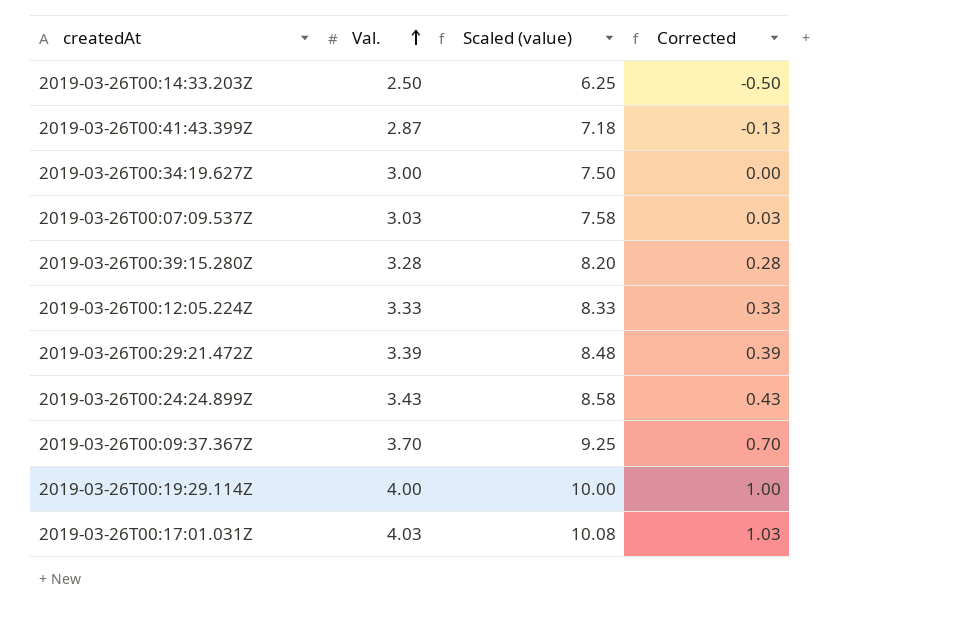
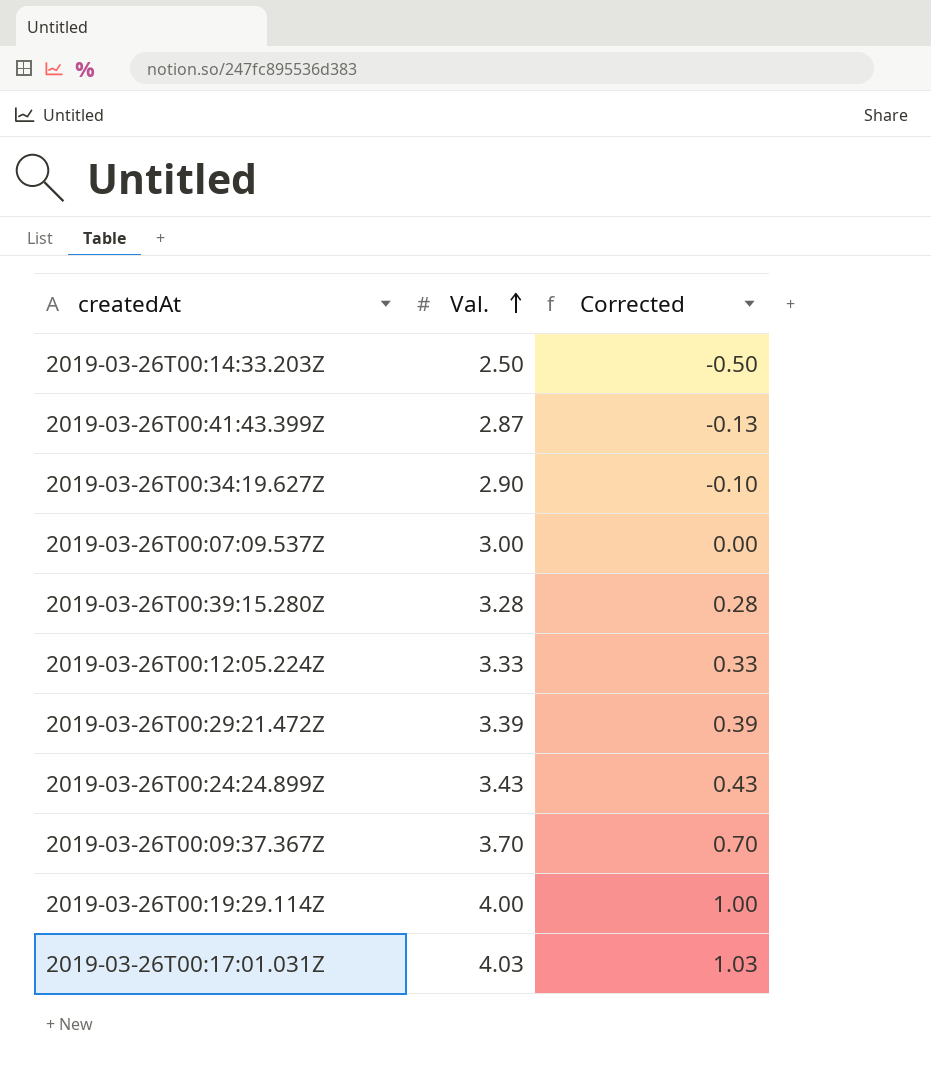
column Scaled (value) | formula: [Val.] * 2.5 -> none
2019-03-26T00:34:19.627Z | Val.: 3.00 -> 2.90
2019-03-26T00:34:19.627Z | Corrected: 0.00 -> -0.10
2019-03-26T00:07:09.537Z | Val.: 3.03 -> 3.00
2019-03-26T00:07:09.537Z | Corrected: 0.03 -> 0.00

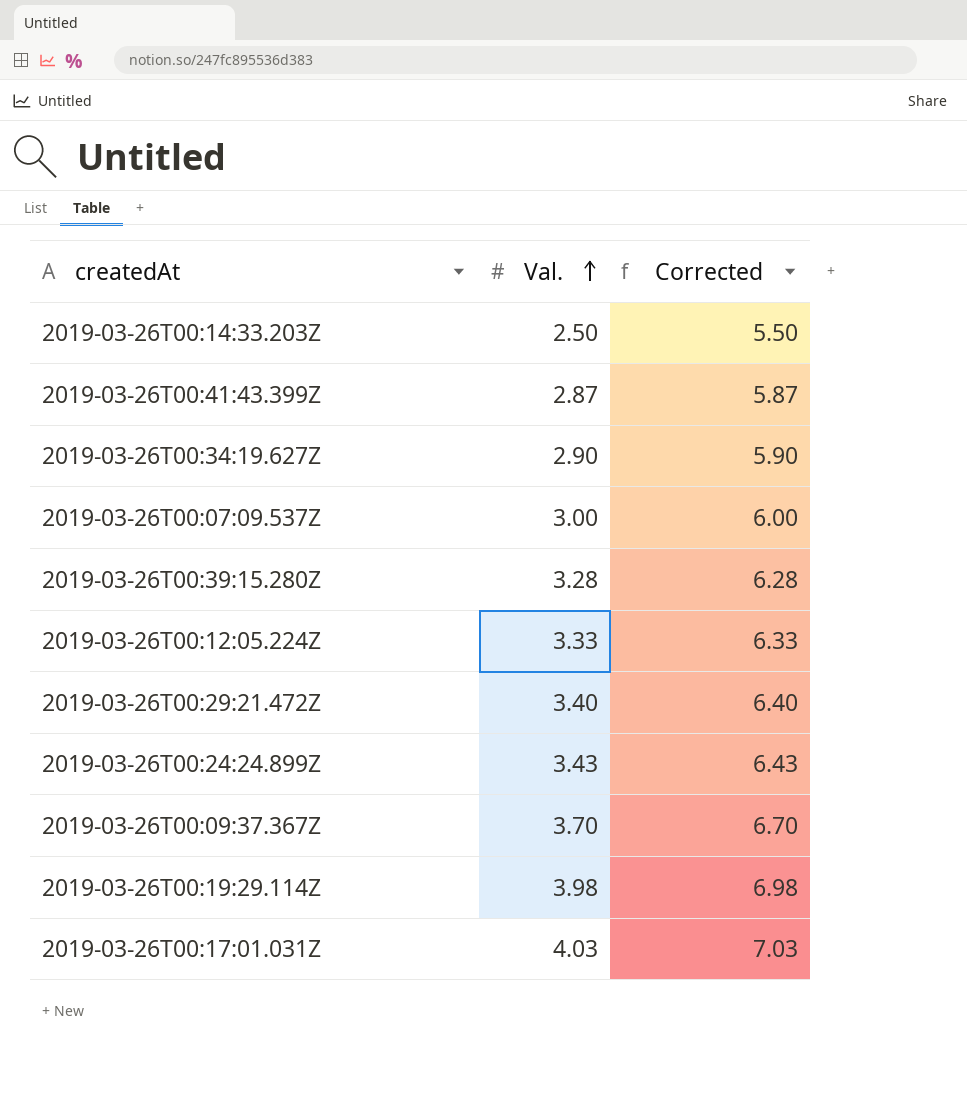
column Corrected | formula: [Val.] - 3 -> [Val.] + 3
2019-03-26T00:29:21.472Z | Val.: 3.39 -> 3.40
2019-03-26T00:19:29.114Z | Val.: 4.00 -> 3.98

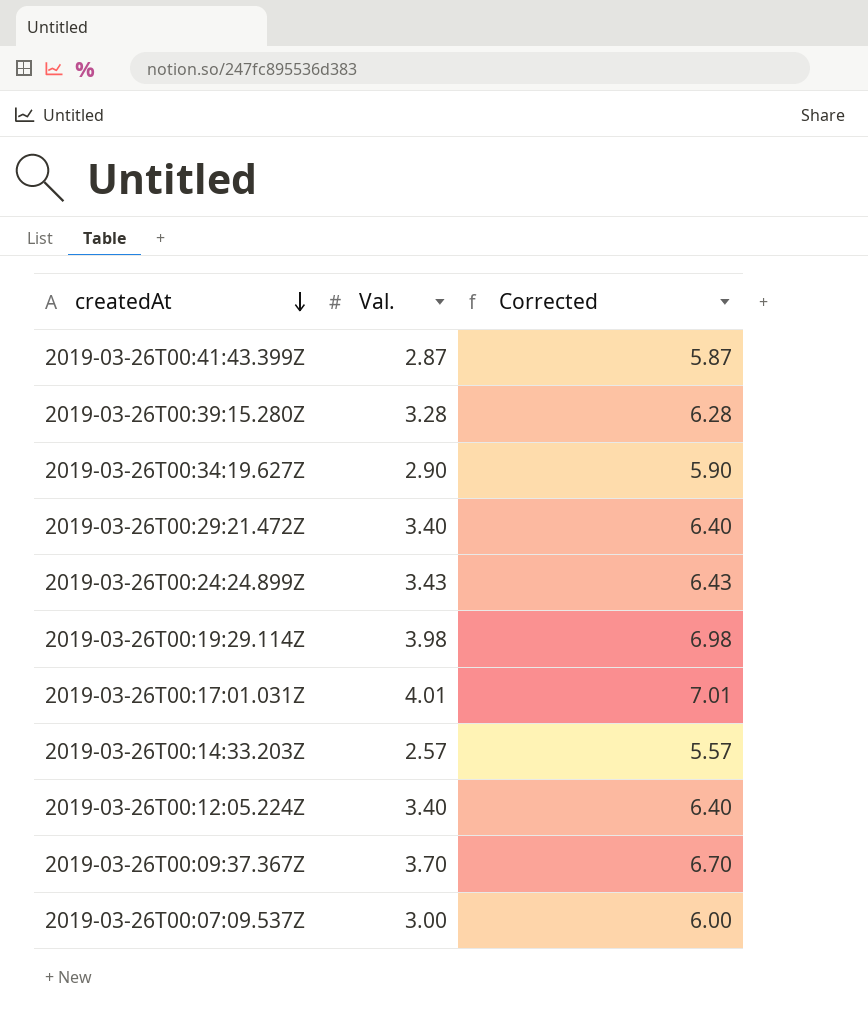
row order: Val. ascending -> createdAt descending
2019-03-26T00:17:01.031Z | Val.: 4.03 -> 4.01
2019-03-26T00:17:01.031Z | Corrected: 7.03 -> 7.01
2019-03-26T00:14:33.203Z | Val.: 2.50 -> 2.57
2019-03-26T00:14:33.203Z | Corrected: 5.50 -> 5.57
2019-03-26T00:12:05.224Z | Val.: 3.33 -> 3.40
2019-03-26T00:12:05.224Z | Corrected: 6.33 -> 6.40

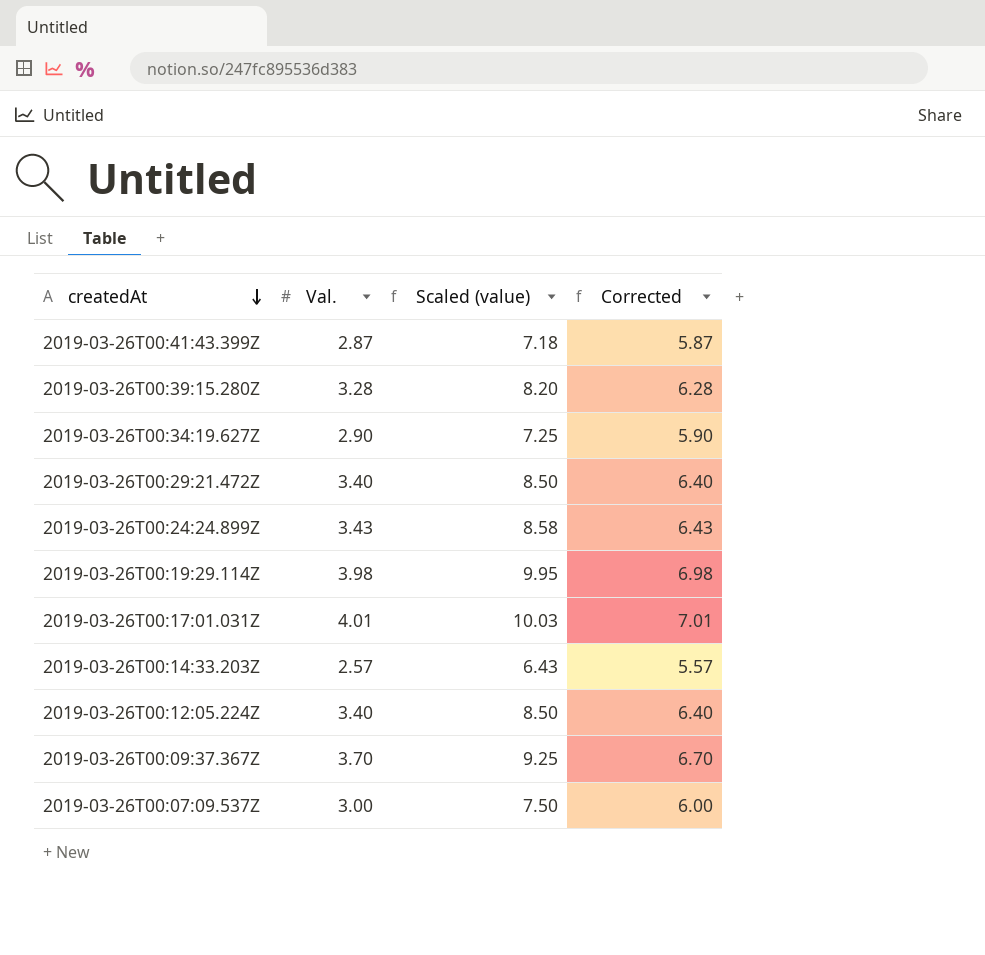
column Scaled (value) | formula: none -> [Val.] * 2.5

